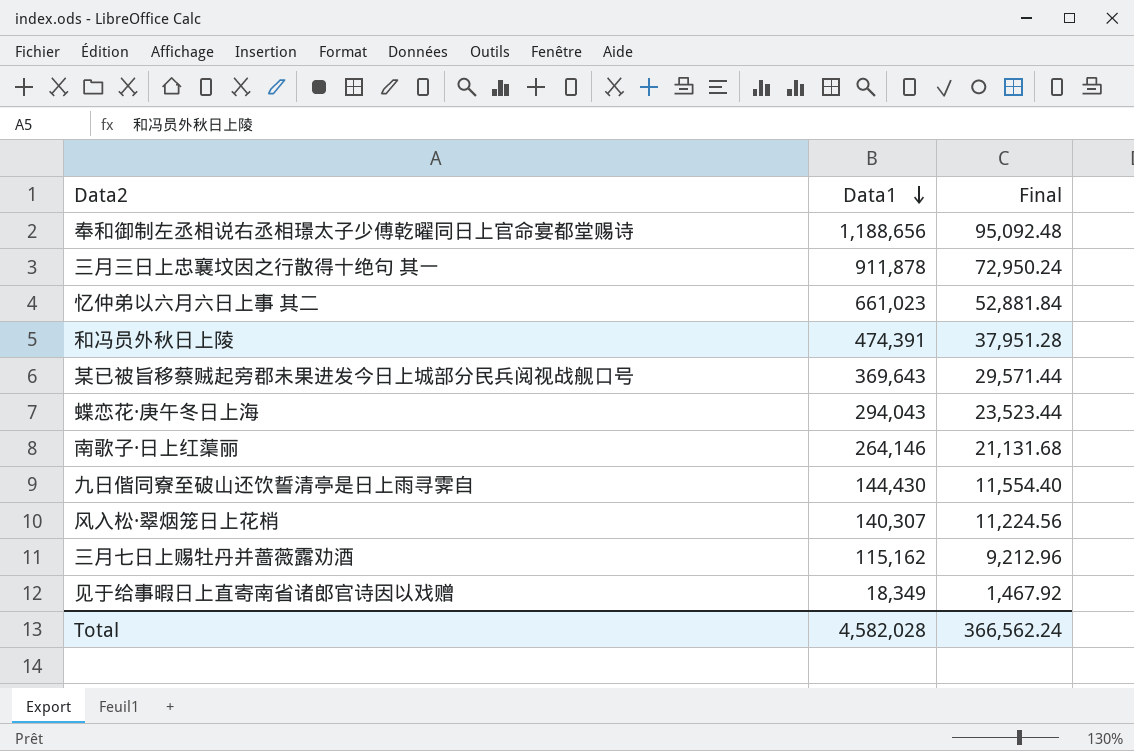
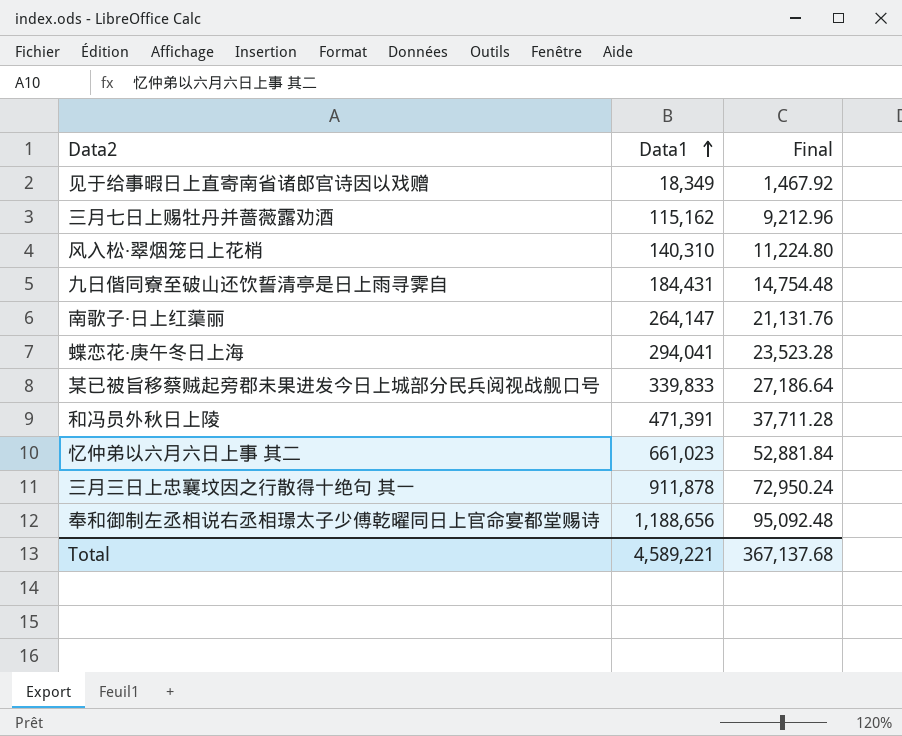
row order: Data1 descending -> Data1 ascending
风入松·翠烟笼日上花梢 | Data1: 140,307 -> 140,310
风入松·翠烟笼日上花梢 | Final: 11,224.56 -> 11,224.80
九日偕同寮至破山还饮誓清亭是日上雨寻霁自 | Data1: 144,430 -> 184,431
九日偕同寮至破山还饮誓清亭是日上雨寻霁自 | Final: 11,554.40 -> 14,754.48
南歌子·日上红蕖丽 | Data1: 264,146 -> 264,147
南歌子·日上红蕖丽 | Final: 21,131.68 -> 21,131.76
蝶恋花·庚午冬日上海 | Data1: 294,043 -> 294,041
蝶恋花·庚午冬日上海 | Final: 23,523.44 -> 23,523.28
某已被旨移蔡贼起旁郡未果进发今日上城部分民兵阅视战舰口号 | Data1: 369,643 -> 339,833
某已被旨移蔡贼起旁郡未果进发今日上城部分民兵阅视战舰口号 | Final: 29,571.44 -> 27,186.64
和冯员外秋日上陵 | Data1: 474,391 -> 471,391
和冯员外秋日上陵 | Final: 37,951.28 -> 37,711.28
Total | Data1: 4,582,028 -> 4,589,221
Total | Final: 366,562.24 -> 367,137.68

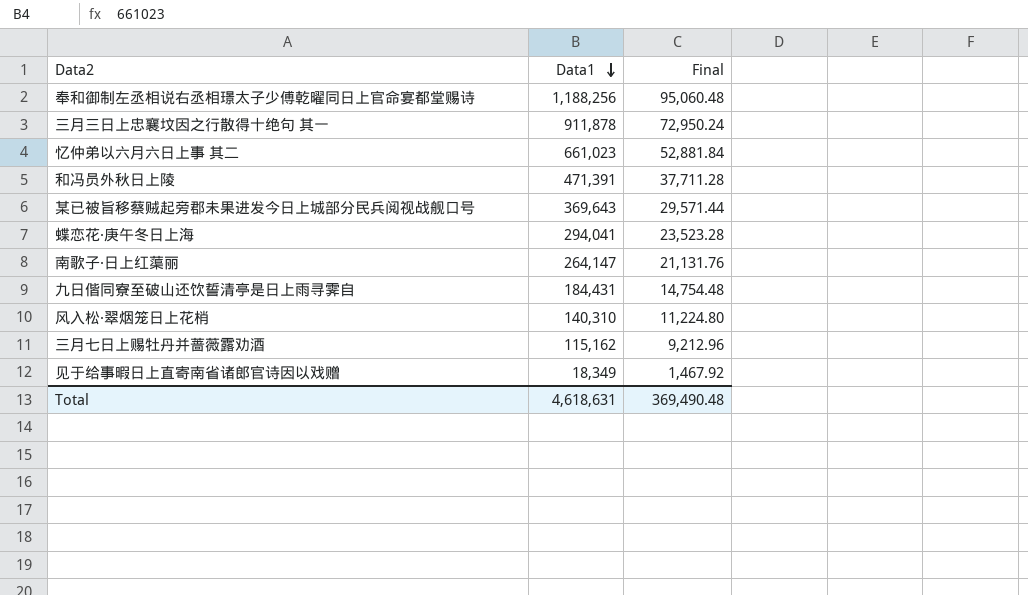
row order: Data1 ascending -> Data1 descending
奉和御制左丞相说右丞相璟太子少傅乾曜同日上官命宴都堂赐诗 | Data1: 1,188,656 -> 1,188,256
奉和御制左丞相说右丞相璟太子少傅乾曜同日上官命宴都堂赐诗 | Final: 95,092.48 -> 95,060.48
某已被旨移蔡贼起旁郡未果进发今日上城部分民兵阅视战舰口号 | Data1: 339,833 -> 369,643
某已被旨移蔡贼起旁郡未果进发今日上城部分民兵阅视战舰口号 | Final: 27,186.64 -> 29,571.44
Total | Data1: 4,589,221 -> 4,618,631
Total | Final: 367,137.68 -> 369,490.48

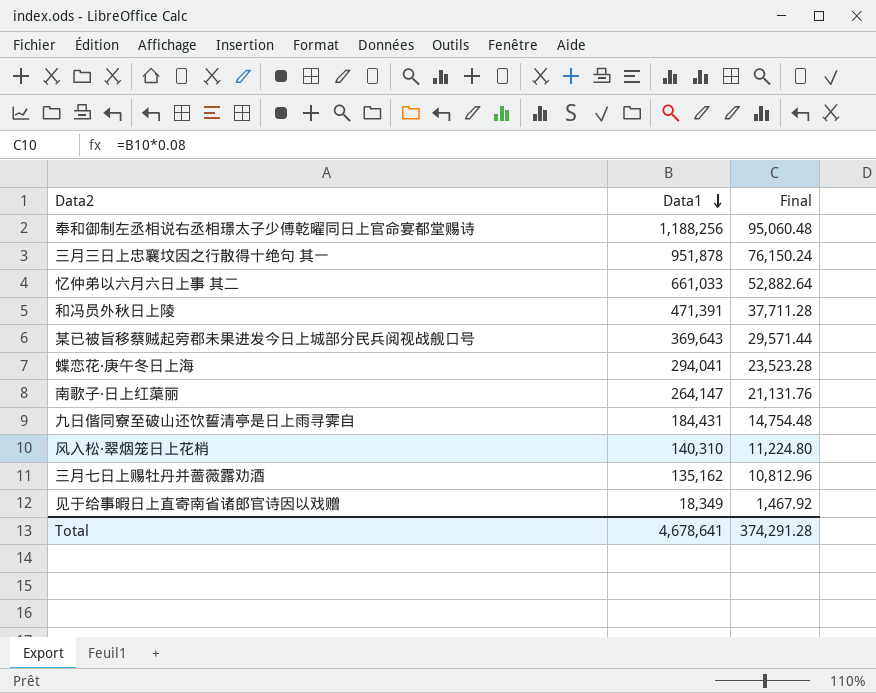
三月三日上忠襄坟因之行散得十绝句 其一 | Data1: 911,878 -> 951,878
三月三日上忠襄坟因之行散得十绝句 其一 | Final: 72,950.24 -> 76,150.24
忆仲弟以六月六日上事 其二 | Data1: 661,023 -> 661,033
忆仲弟以六月六日上事 其二 | Final: 52,881.84 -> 52,882.64
三月七日上赐牡丹并蔷薇露劝酒 | Data1: 115,162 -> 135,162
三月七日上赐牡丹并蔷薇露劝酒 | Final: 9,212.96 -> 10,812.96
Total | Data1: 4,618,631 -> 4,678,641
Total | Final: 369,490.48 -> 374,291.28

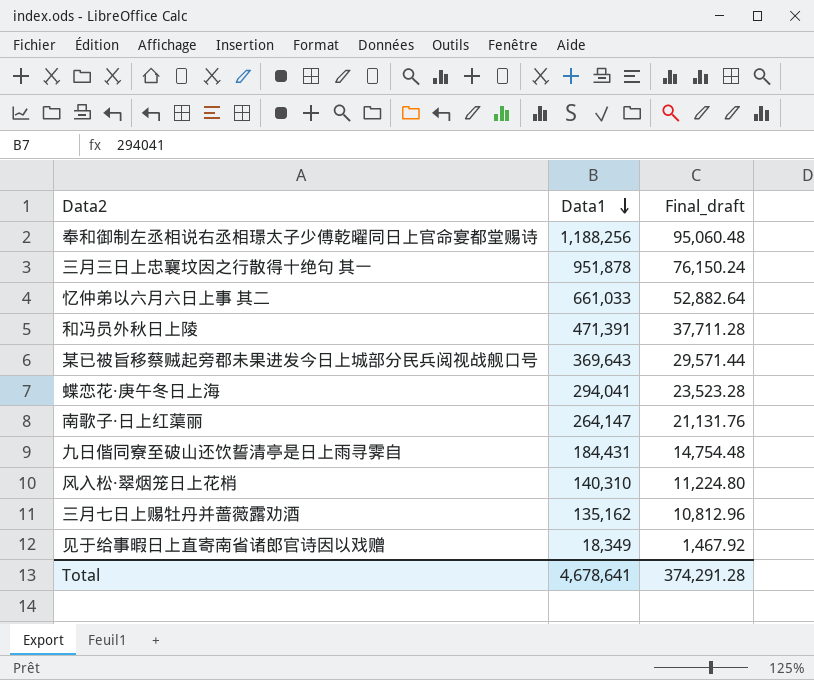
column name: Final -> Final_draft

